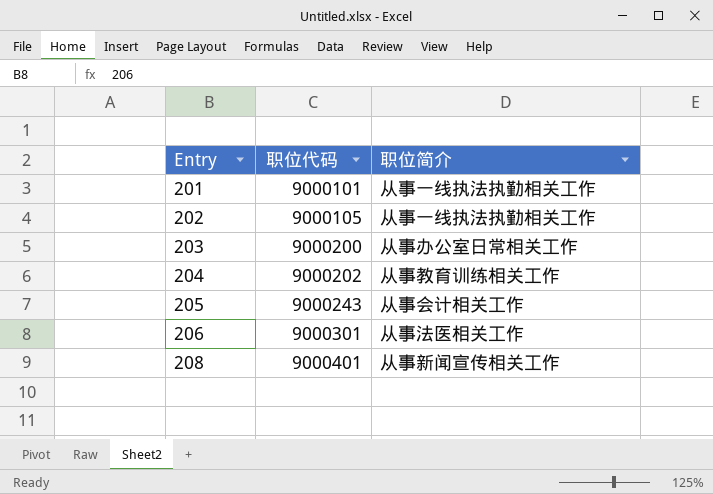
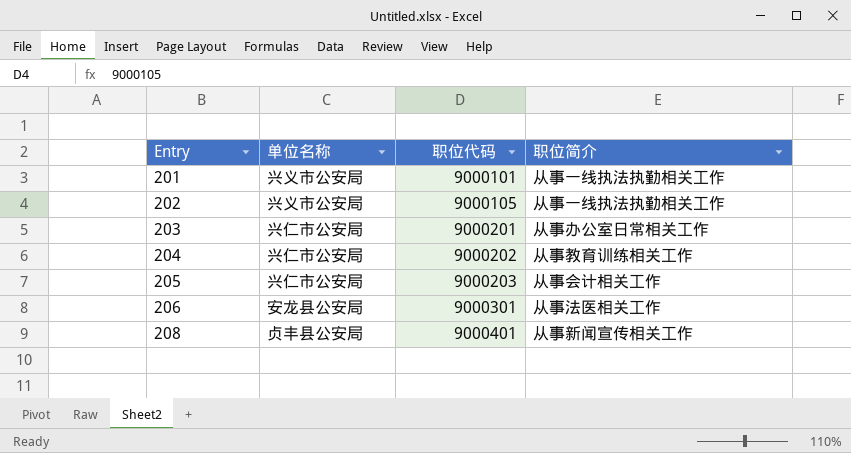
column 单位名称 | position: none -> 2
203 | 职位代码: 9000200 -> 9000201
205 | 职位代码: 9000243 -> 9000203

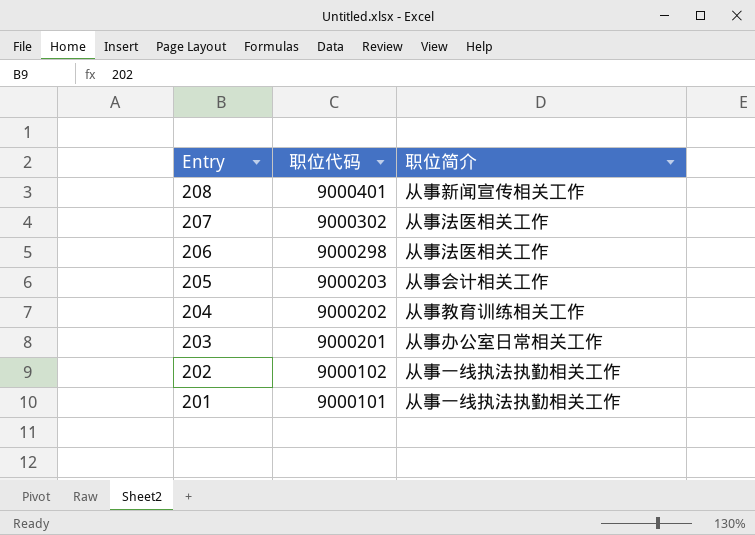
row order: Entry ascending -> Entry descending
column 单位名称 | position: 2 -> none
row 207: none -> 9000302 | 从事法医相关工作
206 | 职位代码: 9000301 -> 9000298
202 | 职位代码: 9000105 -> 9000102

